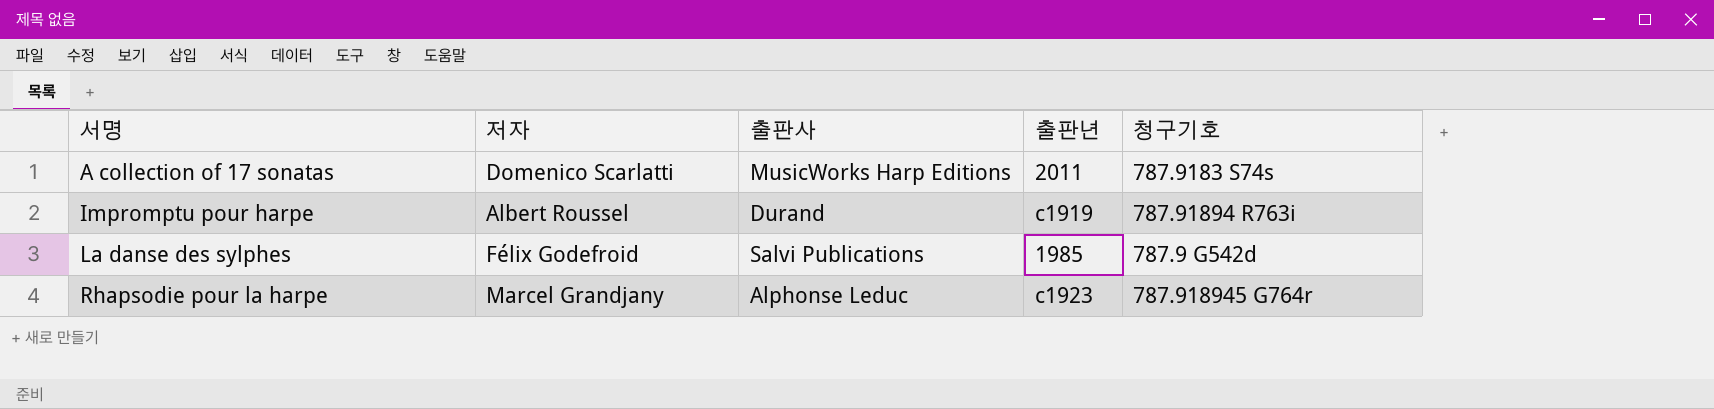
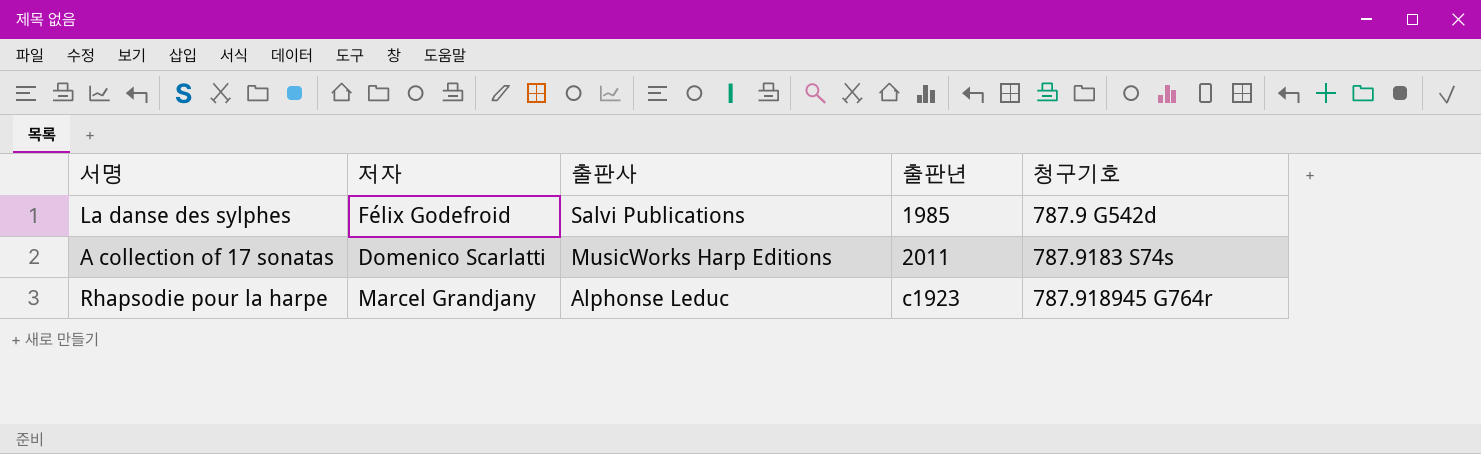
row order: 서명 ascending -> 출판사 descending
row Impromptu pour harpe: Albert Roussel | Durand | c1919 | 787.91894 R763i -> none

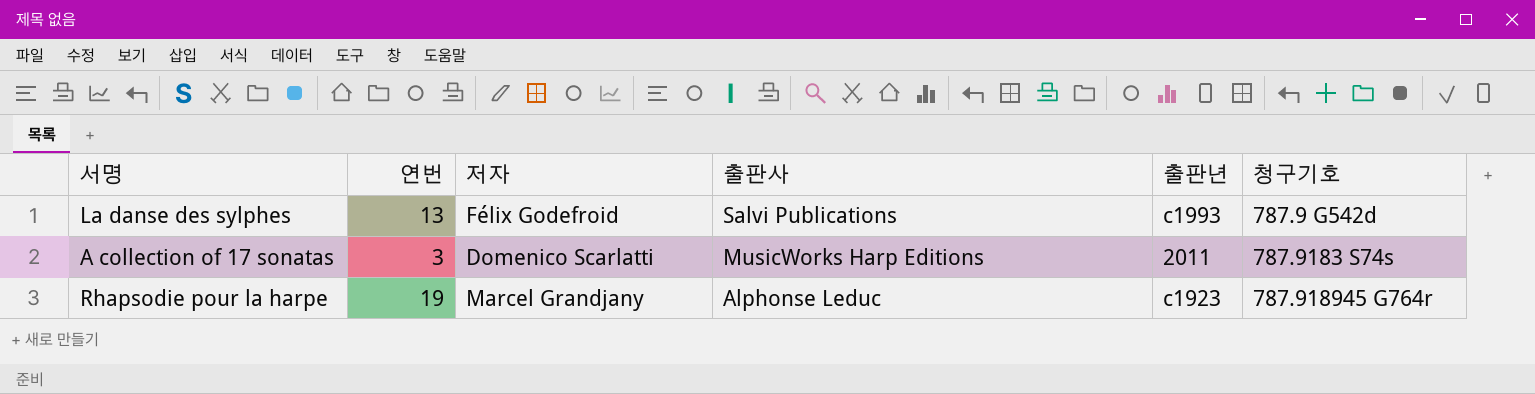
column 연번 | position: none -> 2
La danse des sylphes | 출판년: 1985 -> c1993

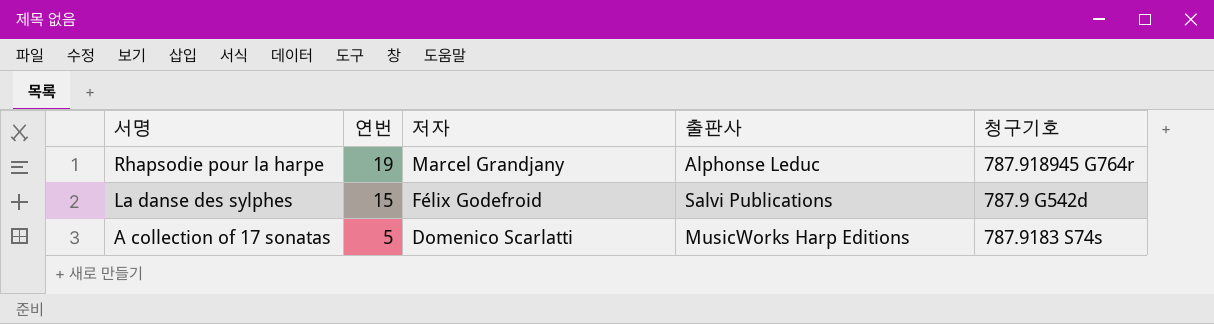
row order: 출판사 descending -> 서명 descending
column 출판년 | position: 5 -> none
La danse des sylphes | 연번: 13 -> 15
A collection of 17 sonatas | 연번: 3 -> 5

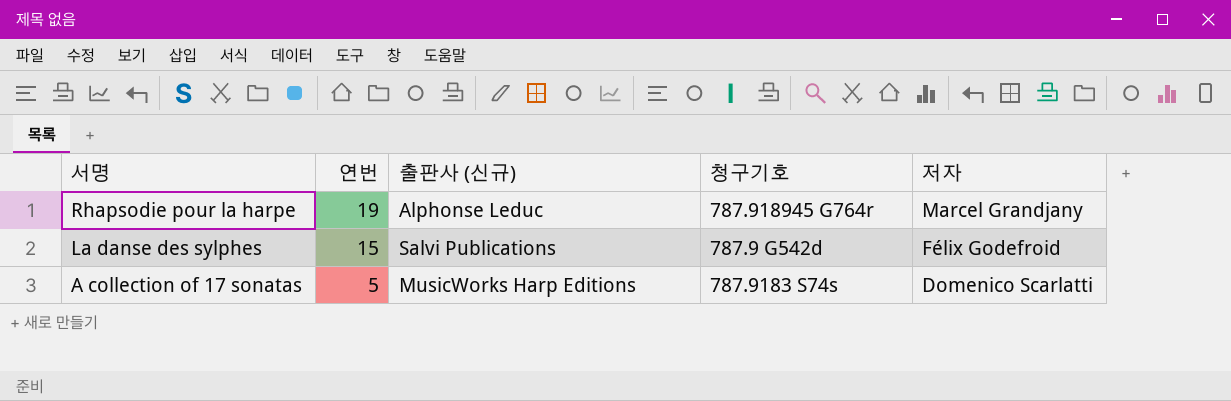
column name: 출판사 -> 출판사 (신규)
column 저자 | position: 3 -> 5

